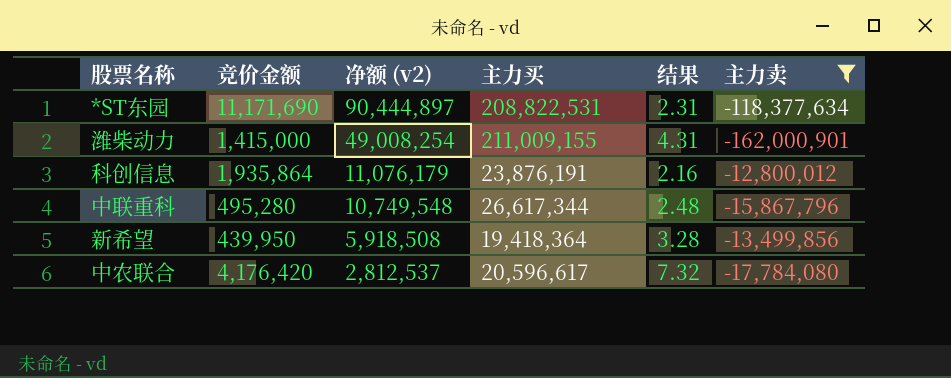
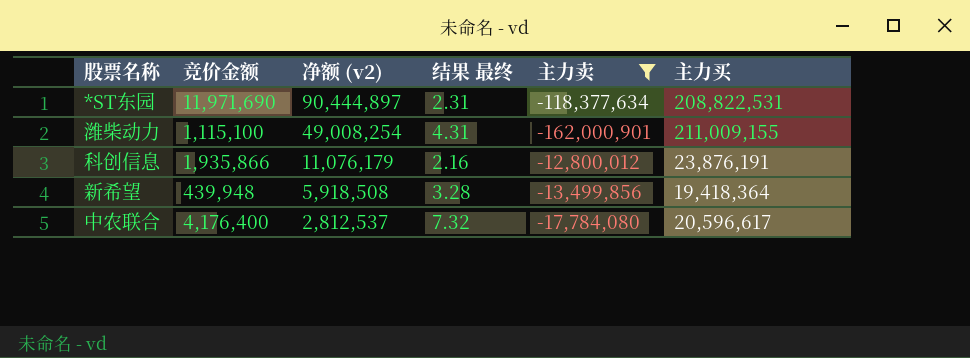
column name: 结果 -> 结果 最终
column 主力买 | position: 4 -> 6
row 中联重科: 495,280 | 10,749,548 | 26,617,344 | 2.48 | -15,867,796 -> none
*ST东园 | 竞价金额: 11,171,690 -> 11,971,690
潍柴动力 | 竞价金额: 1,415,000 -> 1,115,100
科创信息 | 竞价金额: 1,935,864 -> 1,935,866
新希望 | 竞价金额: 439,950 -> 439,948
中农联合 | 竞价金额: 4,176,420 -> 4,176,400

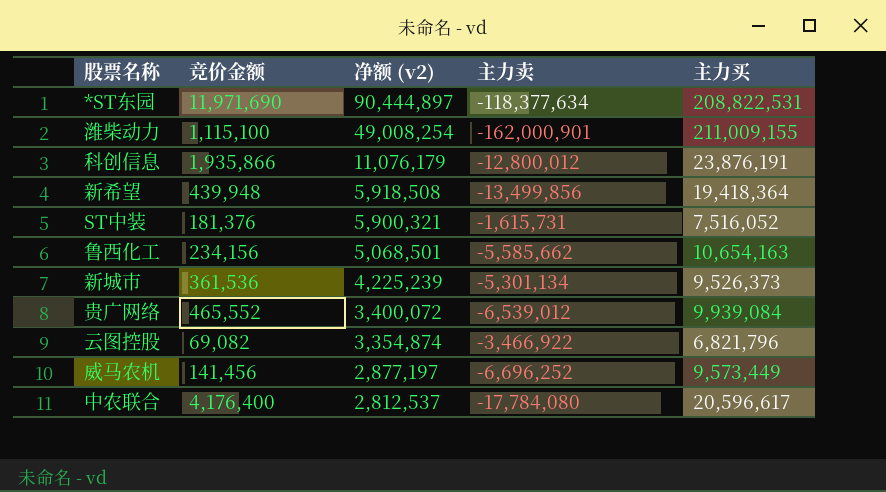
filter: 主力卖 <= -12,800,012 -> none
column 结果 最终 | formula: [主力买] / [净额 (v2)] -> none

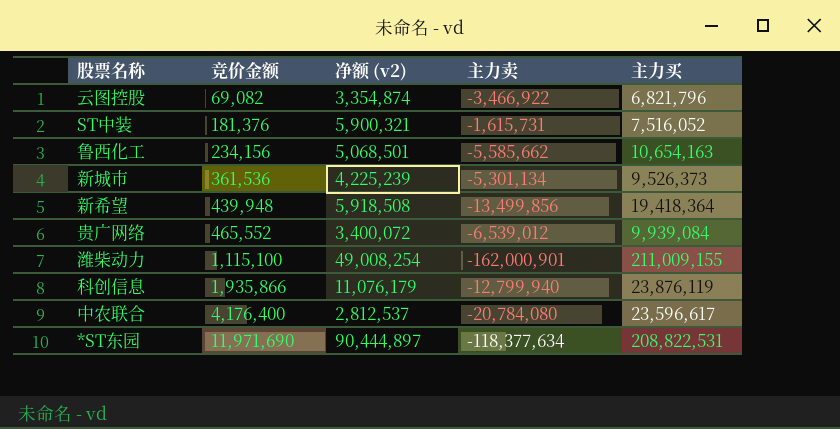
row order: 净额 (v2) descending -> 竞价金额 ascending
row 威马农机: 141,456 | 2,877,197 | -6,696,252 | 9,573,449 -> none
科创信息 | 主力卖: -12,800,012 -> -12,799,940
科创信息 | 主力买: 23,876,191 -> 23,876,119
中农联合 | 主力卖: -17,784,080 -> -20,784,080
中农联合 | 主力买: 20,596,617 -> 23,596,617

